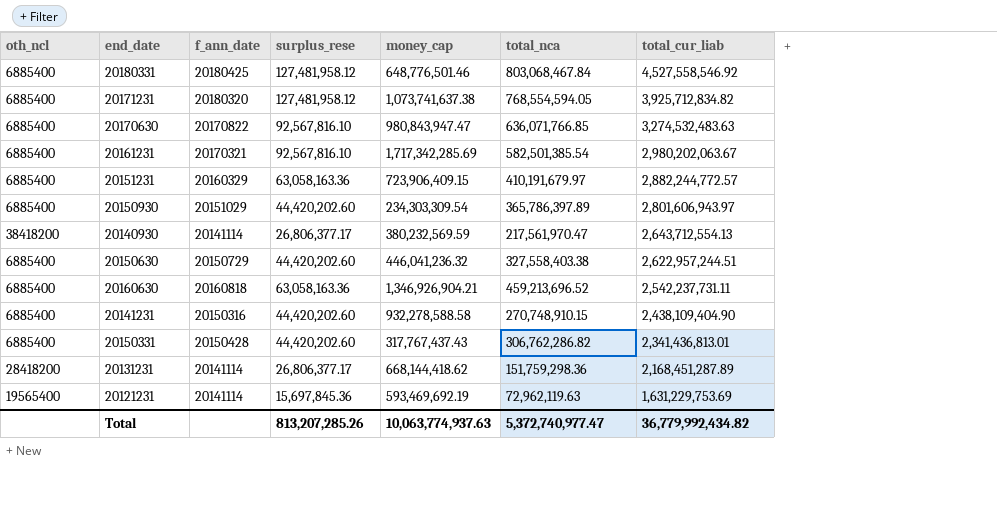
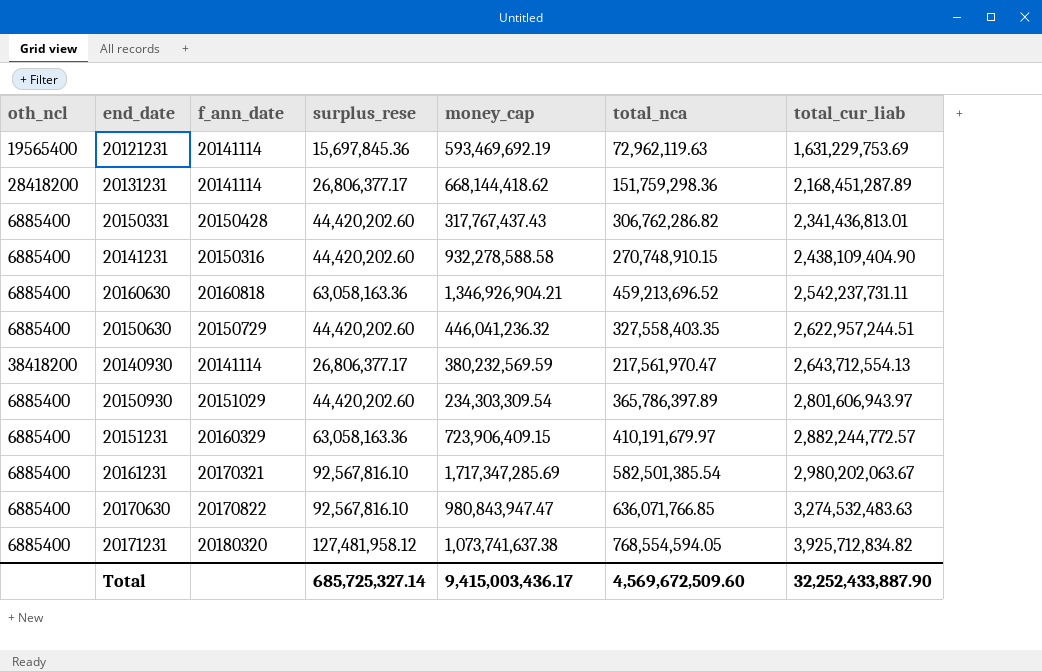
row order: total_cur_liab descending -> total_cur_liab ascending
row 20180331: 6885400 | 20180425 | 127,481,958.12 | 648,776,501.46 | 803,068,467.84 | 4,527,558,546.92 -> none
20150630 | total_nca: 327,558,403.38 -> 327,558,403.35
20161231 | money_cap: 1,717,342,285.69 -> 1,717,347,285.69
Total | surplus_rese: 813,207,285.26 -> 685,725,327.14
Total | money_cap: 10,063,774,937.63 -> 9,415,003,436.17
Total | total_nca: 5,372,740,977.47 -> 4,569,672,509.60
Total | total_cur_liab: 36,779,992,434.82 -> 32,252,433,887.90

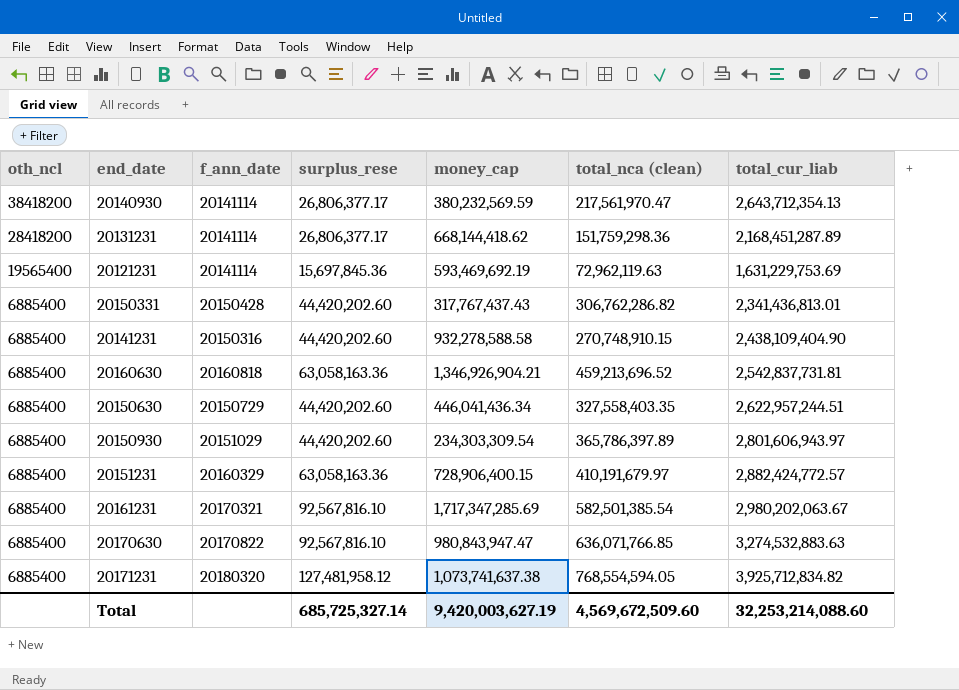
row order: total_cur_liab ascending -> oth_ncl descending
column name: total_nca -> total_nca (clean)
20140930 | total_cur_liab: 2,643,712,554.13 -> 2,643,712,354.13
20160630 | total_cur_liab: 2,542,237,731.11 -> 2,542,837,731.81
20150630 | money_cap: 446,041,236.32 -> 446,041,436.34
20151231 | money_cap: 723,906,409.15 -> 728,906,400.15
20151231 | total_cur_liab: 2,882,244,772.57 -> 2,882,424,772.57
20170630 | total_cur_liab: 3,274,532,483.63 -> 3,274,532,883.63
Total | money_cap: 9,415,003,436.17 -> 9,420,003,627.19
Total | total_cur_liab: 32,252,433,887.90 -> 32,253,214,088.60

